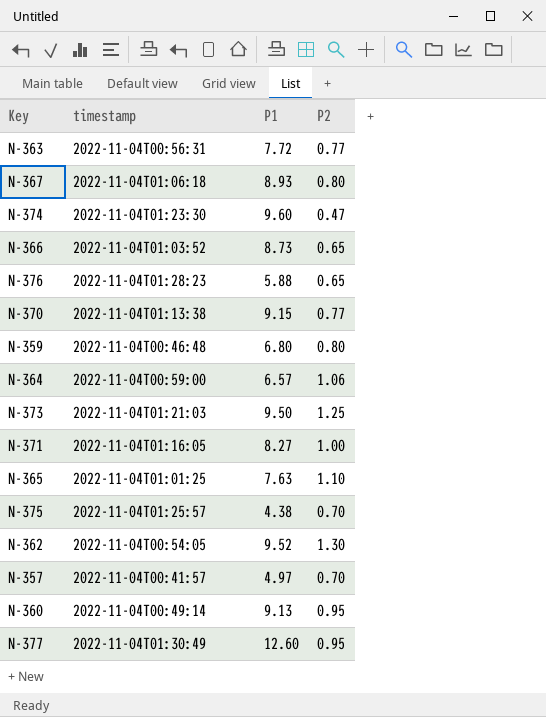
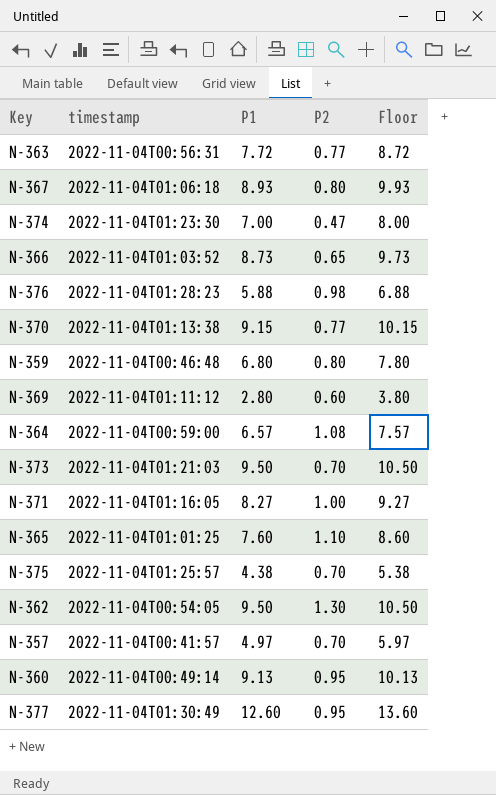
column Floor | formula: none -> [P1] + 1
N-374 | P1: 9.60 -> 7.00
N-376 | P2: 0.65 -> 0.98
row N-369: none -> 2022-11-04T01:11:12 | 2.80 | 0.60 | 3.80
N-364 | P2: 1.06 -> 1.08
N-373 | P2: 1.25 -> 0.70
N-365 | P1: 7.63 -> 7.60
N-362 | P1: 9.52 -> 9.50

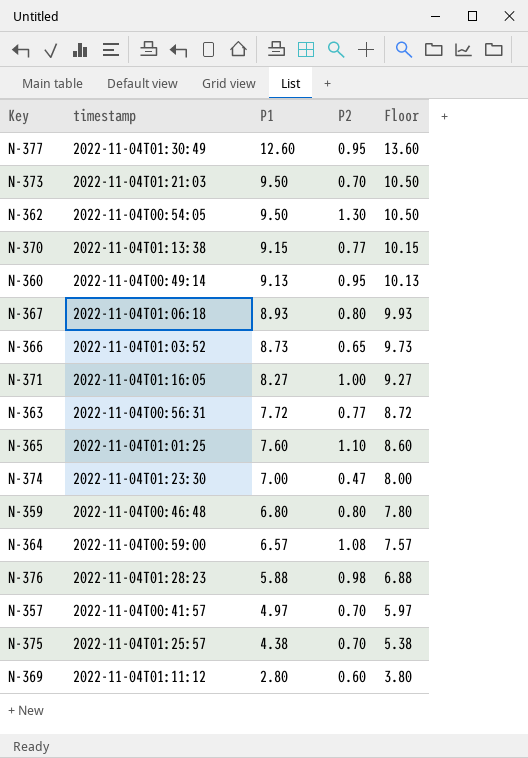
row order: none -> P1 descending

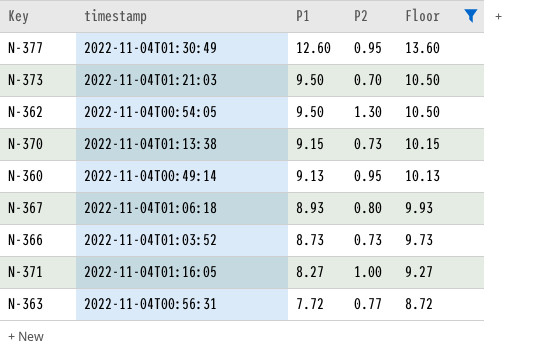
filter: none -> Floor >= 8.72
N-370 | P2: 0.77 -> 0.73
N-366 | P2: 0.65 -> 0.73

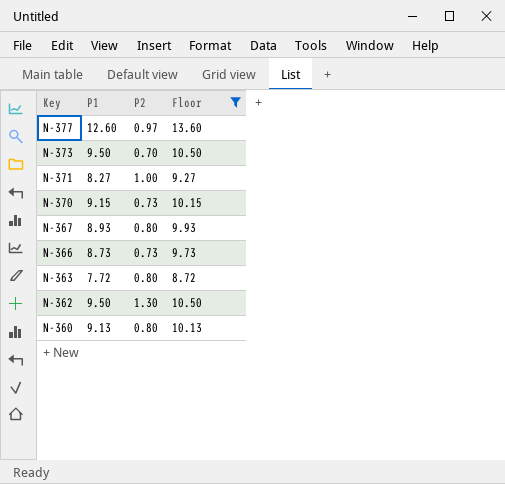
row order: P1 descending -> Key descending
column timestamp | position: 2 -> none
N-377 | P2: 0.95 -> 0.97
N-363 | P2: 0.77 -> 0.80
N-360 | P2: 0.95 -> 0.80

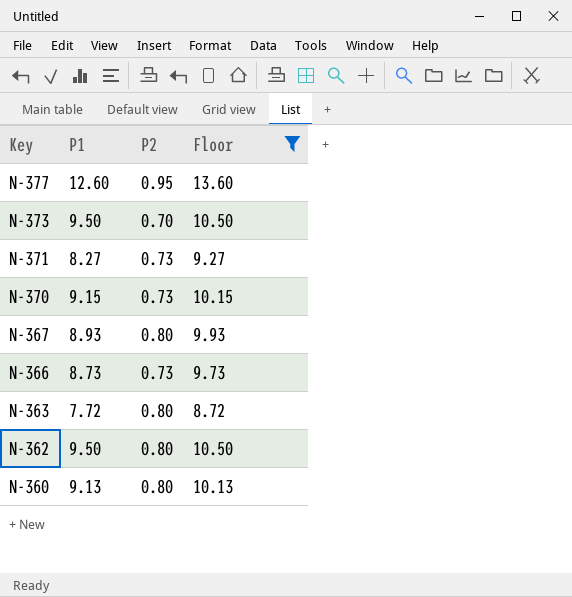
N-377 | P2: 0.97 -> 0.95
N-371 | P2: 1.00 -> 0.73
N-362 | P2: 1.30 -> 0.80

